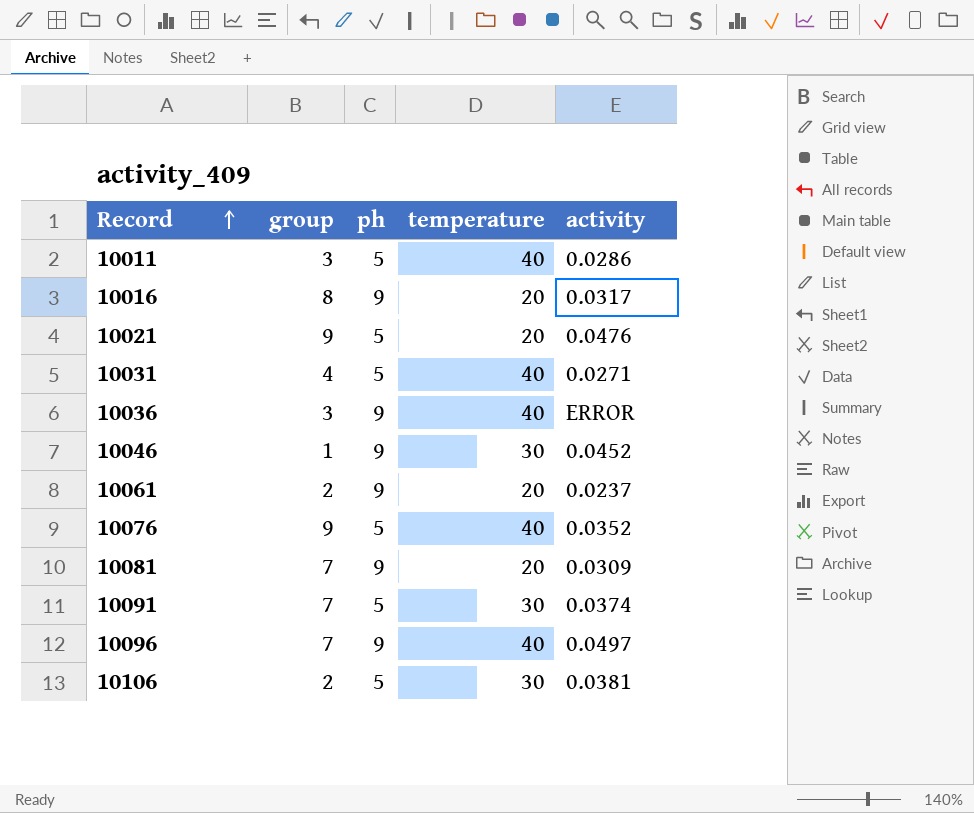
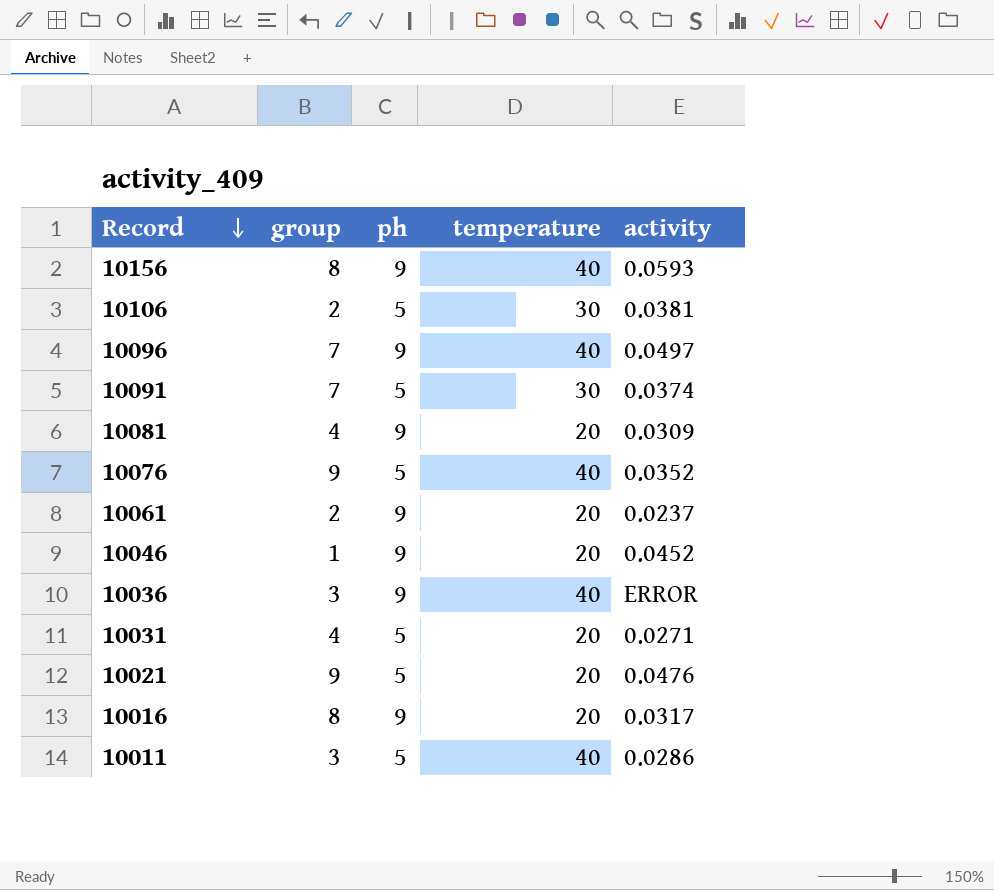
row order: Record ascending -> Record descending
row 10156: none -> 8 | 9 | 40 | 0.0593
10081 | group: 7 -> 4
10046 | temperature: 30 -> 20
10031 | temperature: 40 -> 20

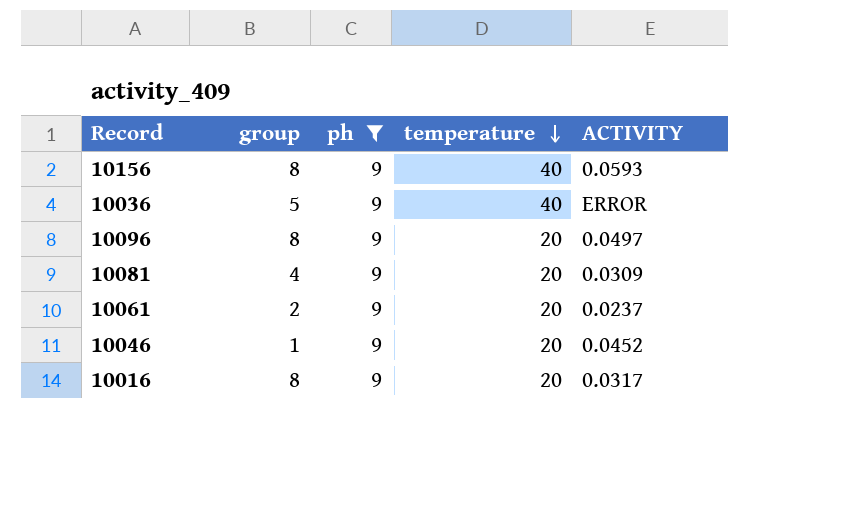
filter: none -> ph = 9
row order: Record descending -> temperature descending
column name: activity -> ACTIVITY
10036 | group: 3 -> 5
10096 | group: 7 -> 8
10096 | temperature: 40 -> 20

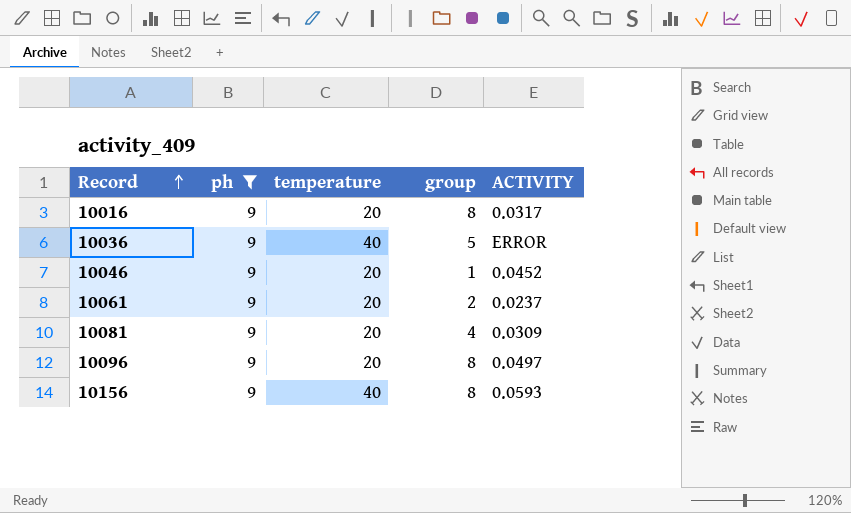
row order: temperature descending -> Record ascending
column group | position: 2 -> 4

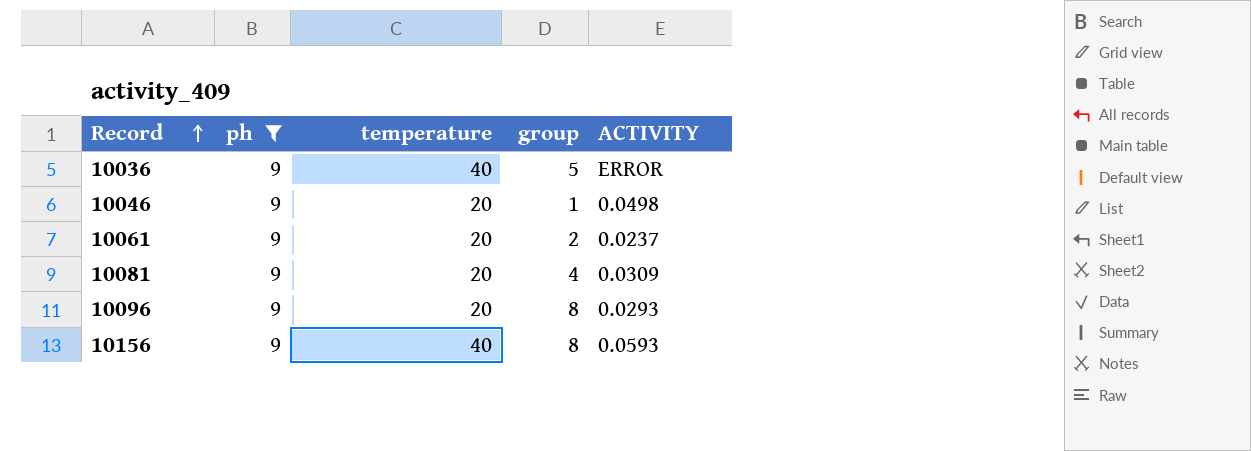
row 10016: 9 | 20 | 8 | 0.0317 -> none
10046 | ACTIVITY: 0.0452 -> 0.0498
10096 | ACTIVITY: 0.0497 -> 0.0293

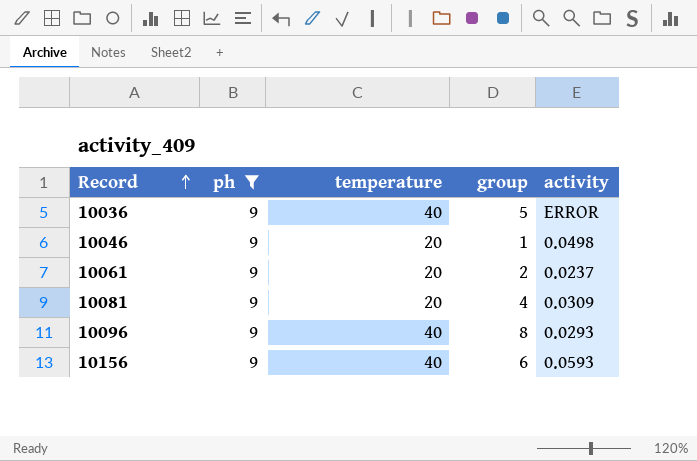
column name: ACTIVITY -> activity
10096 | temperature: 20 -> 40
10156 | group: 8 -> 6

